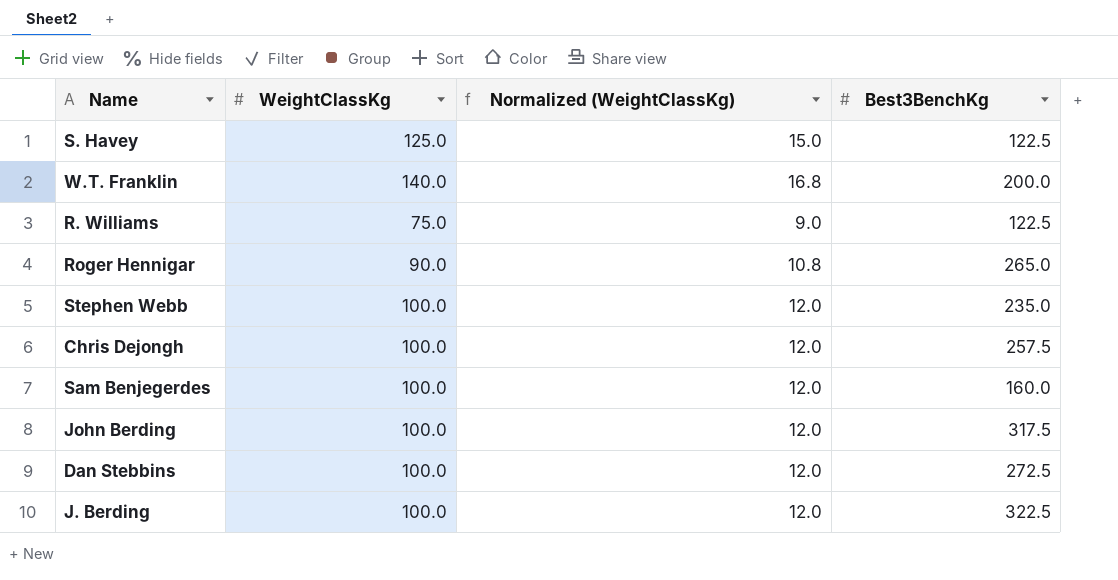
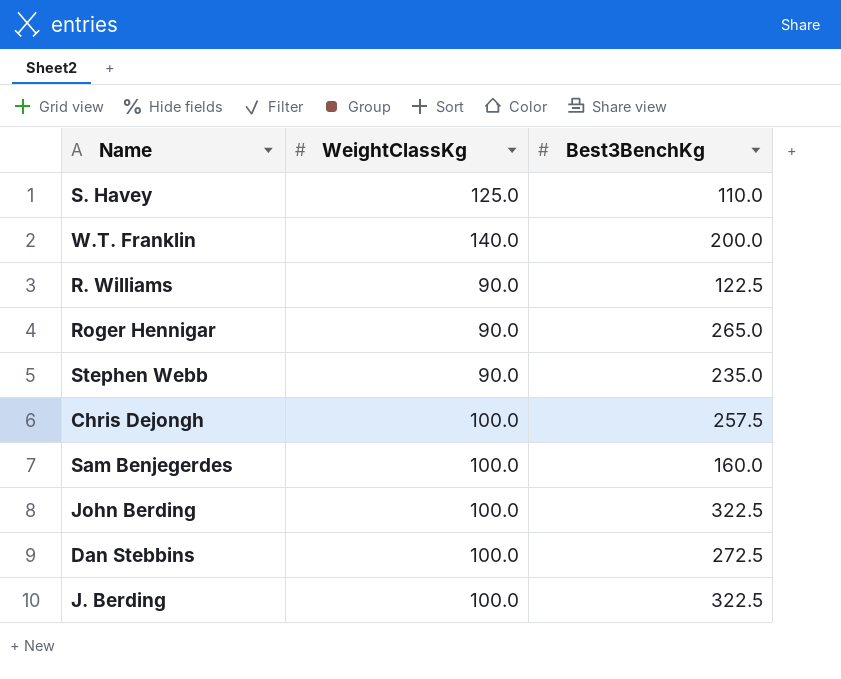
column Normalized (WeightClassKg) | formula: [WeightClassKg] * 0.12 -> none
S. Havey | Best3BenchKg: 122.5 -> 110.0
R. Williams | WeightClassKg: 75.0 -> 90.0
Stephen Webb | WeightClassKg: 100.0 -> 90.0
John Berding | Best3BenchKg: 317.5 -> 322.5

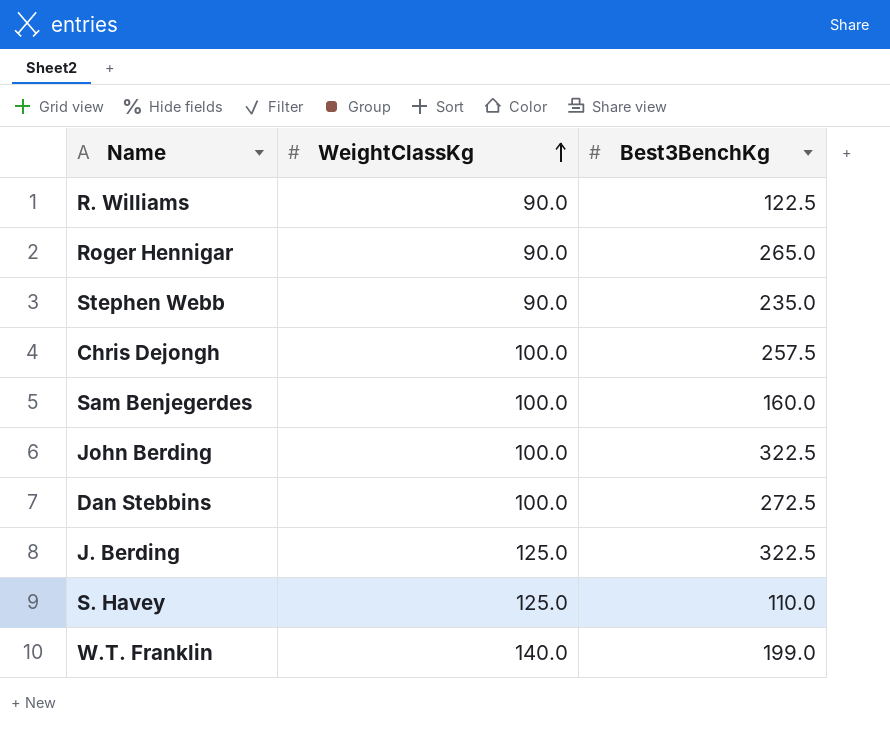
row order: none -> WeightClassKg ascending
J. Berding | WeightClassKg: 100.0 -> 125.0
W.T. Franklin | Best3BenchKg: 200.0 -> 199.0

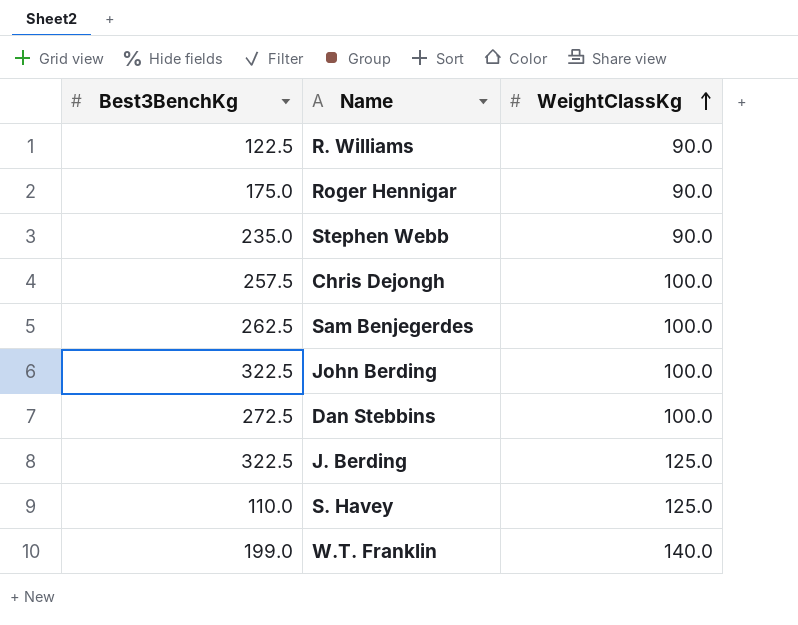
column Best3BenchKg | position: 3 -> 1
Roger Hennigar | Best3BenchKg: 265.0 -> 175.0
Sam Benjegerdes | Best3BenchKg: 160.0 -> 262.5

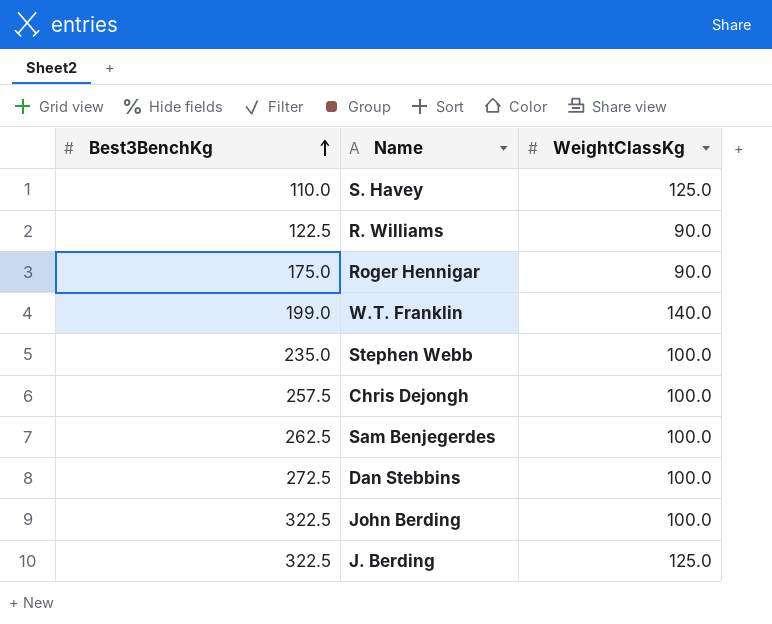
row order: WeightClassKg ascending -> Best3BenchKg ascending
Stephen Webb | WeightClassKg: 90.0 -> 100.0

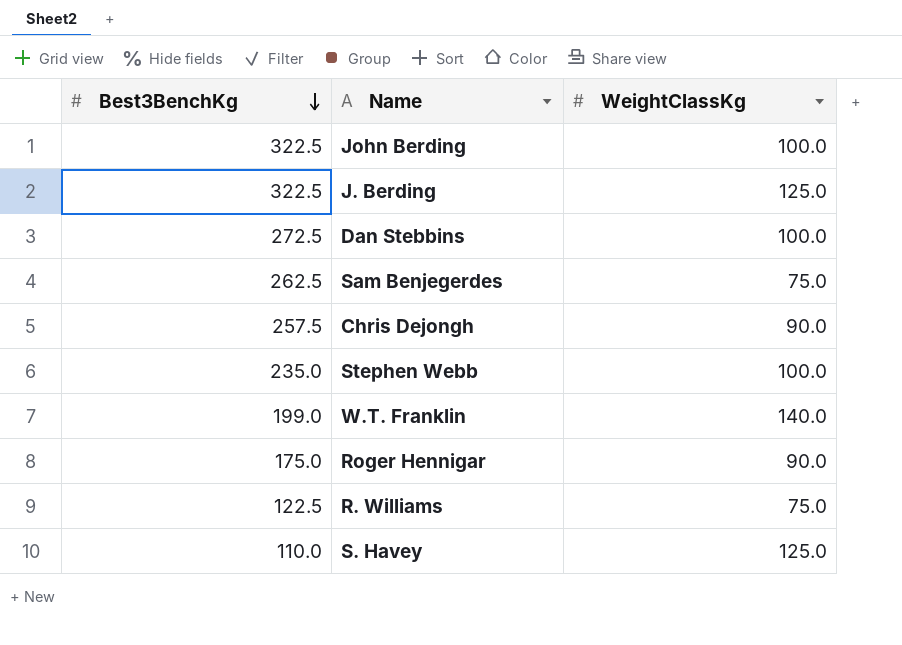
row order: Best3BenchKg ascending -> Best3BenchKg descending
Sam Benjegerdes | WeightClassKg: 100.0 -> 75.0
Chris Dejongh | WeightClassKg: 100.0 -> 90.0
R. Williams | WeightClassKg: 90.0 -> 75.0

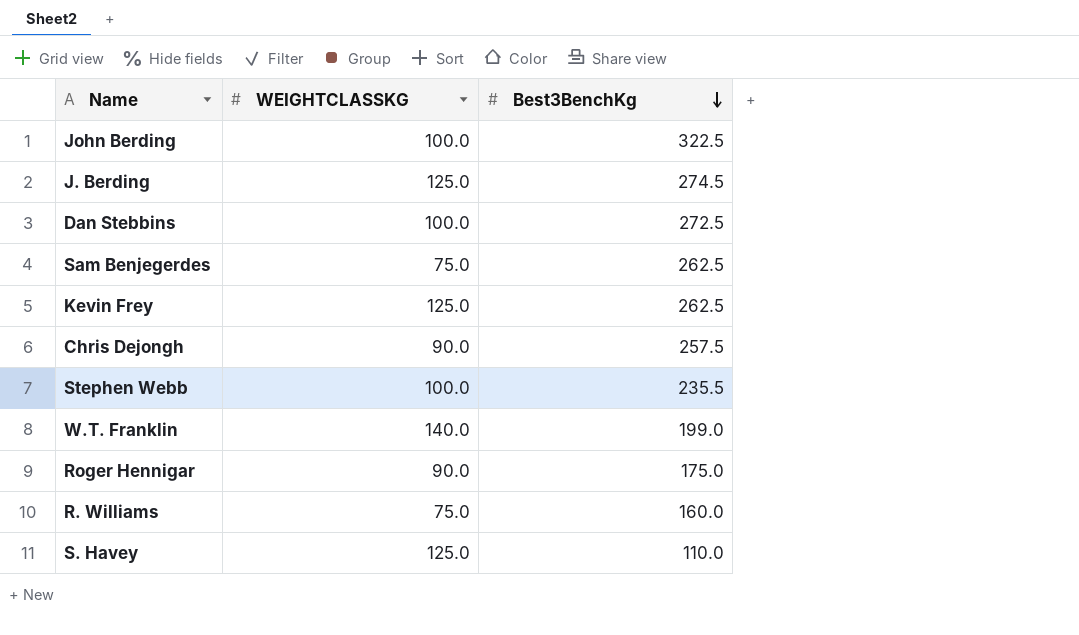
column name: WeightClassKg -> WEIGHTCLASSKG
column Best3BenchKg | position: 1 -> 3
J. Berding | Best3BenchKg: 322.5 -> 274.5
row Kevin Frey: none -> 125.0 | 262.5
Stephen Webb | Best3BenchKg: 235.0 -> 235.5
R. Williams | Best3BenchKg: 122.5 -> 160.0

